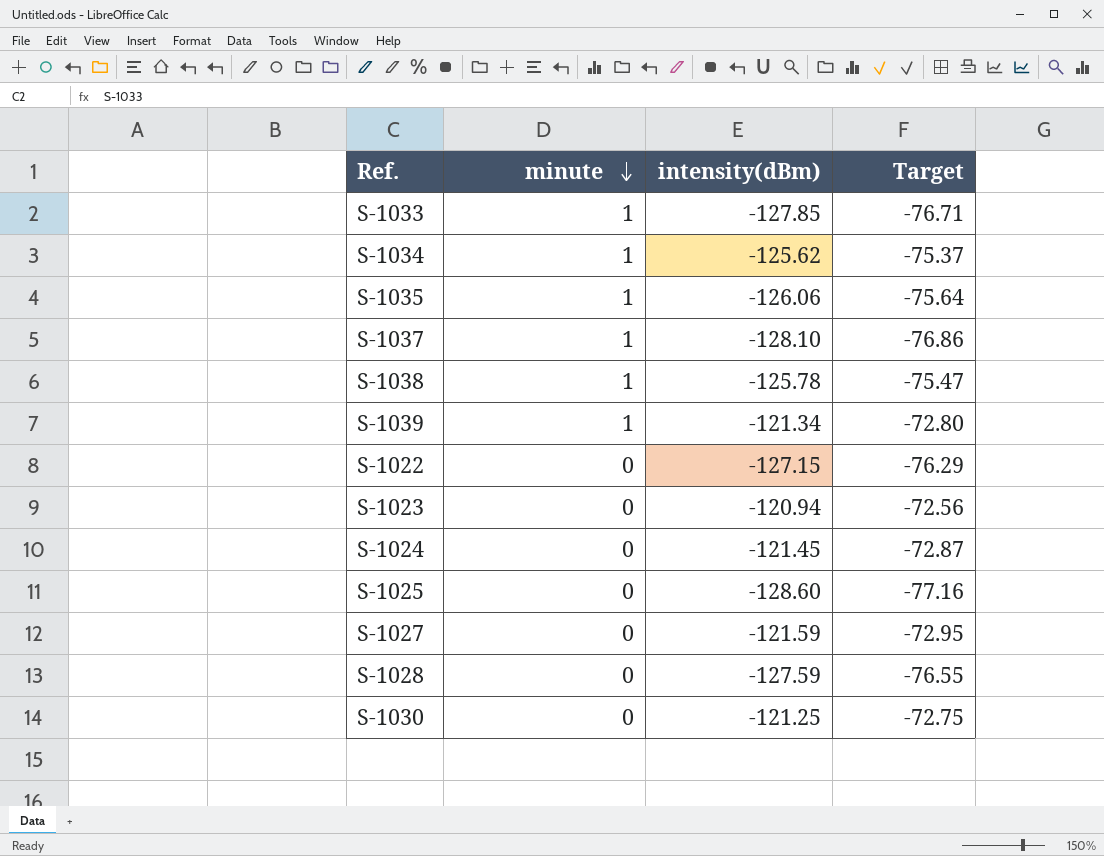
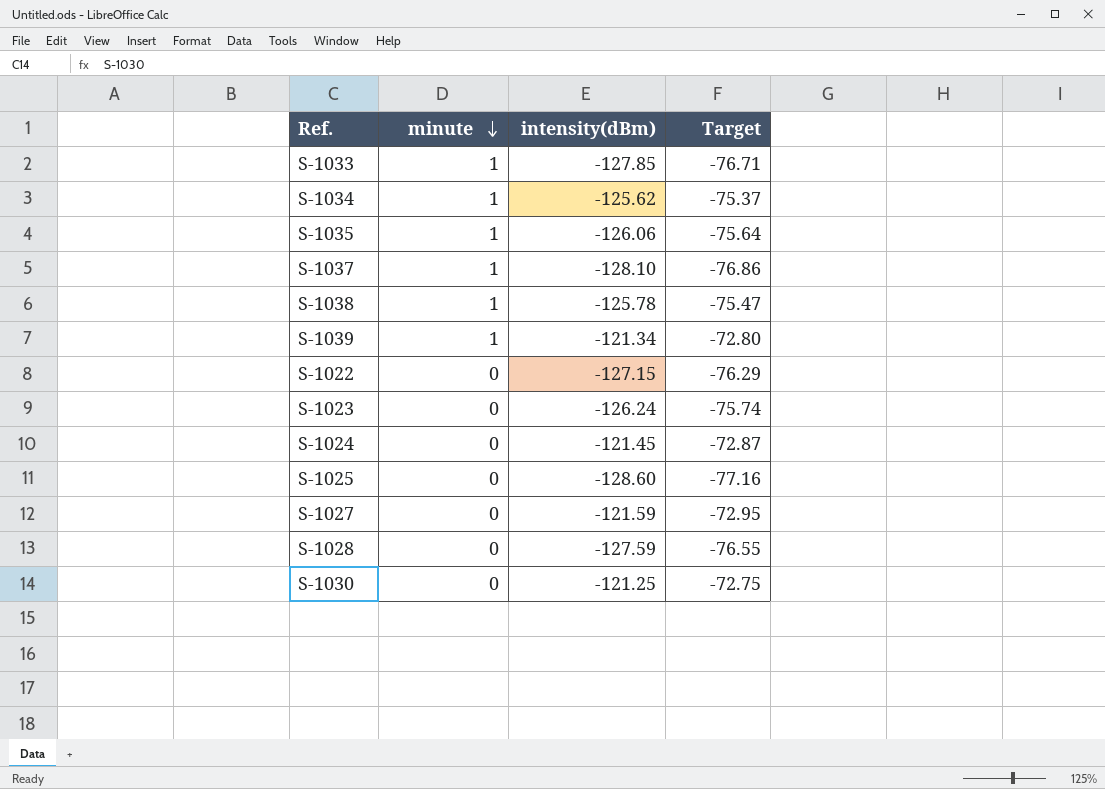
S-1023 | intensity(dBm): -120.94 -> -126.24
S-1023 | Target: -72.56 -> -75.74

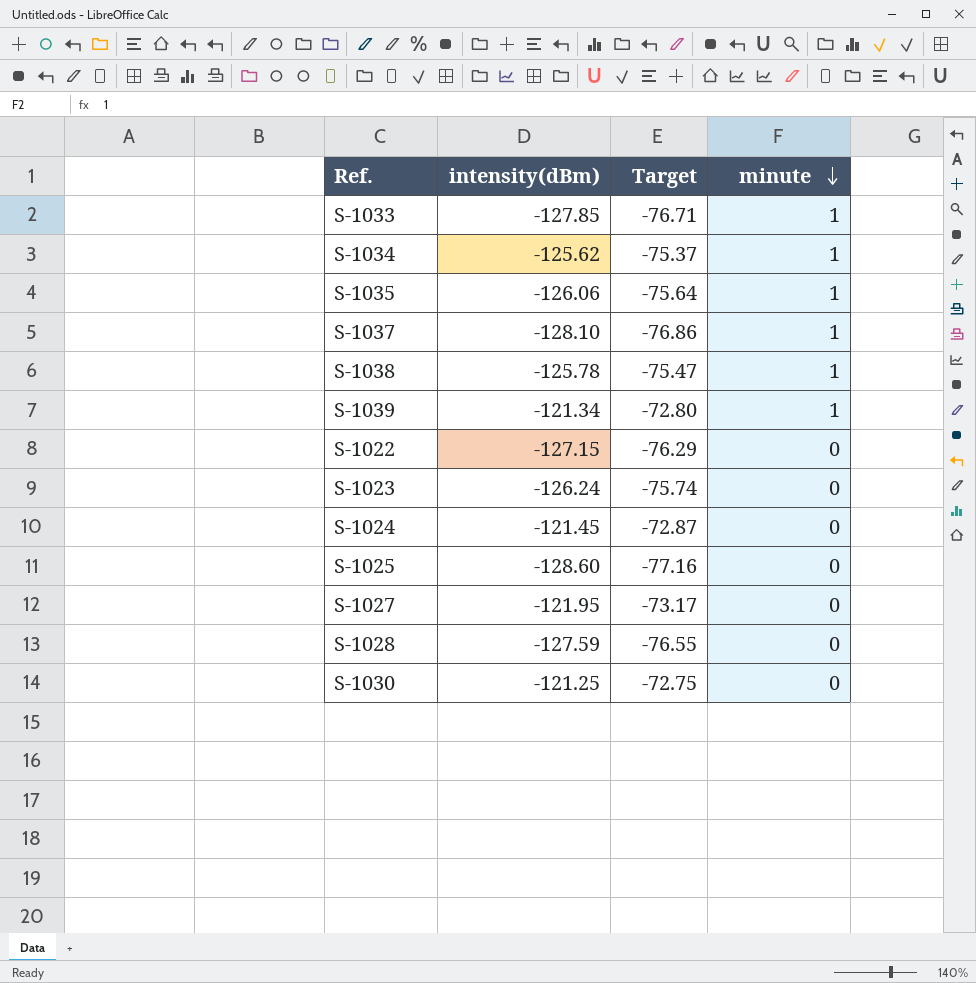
column minute | position: 2 -> 4
S-1027 | intensity(dBm): -121.59 -> -121.95
S-1027 | Target: -72.95 -> -73.17

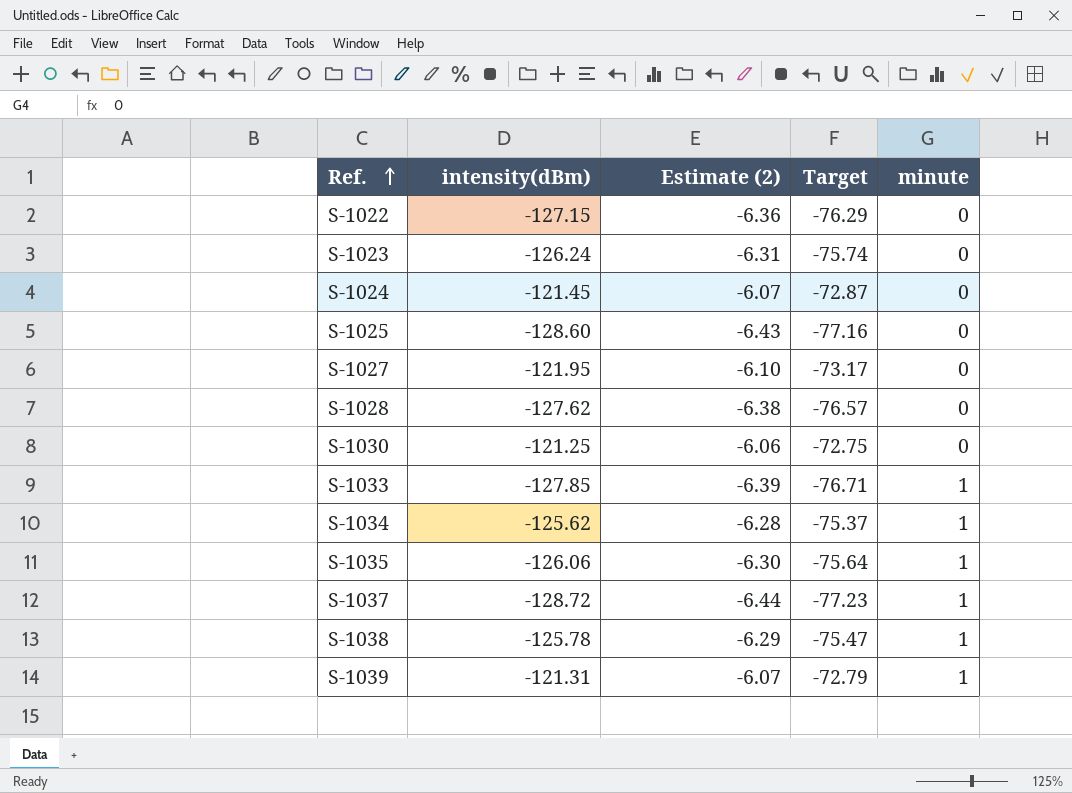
row order: minute descending -> Ref. ascending
column Estimate (2) | formula: none -> [intensity(dBm)] * 0.05
S-1028 | intensity(dBm): -127.59 -> -127.62
S-1028 | Target: -76.55 -> -76.57
S-1037 | intensity(dBm): -128.10 -> -128.72
S-1037 | Target: -76.86 -> -77.23
S-1039 | intensity(dBm): -121.34 -> -121.31
S-1039 | Target: -72.80 -> -72.79

